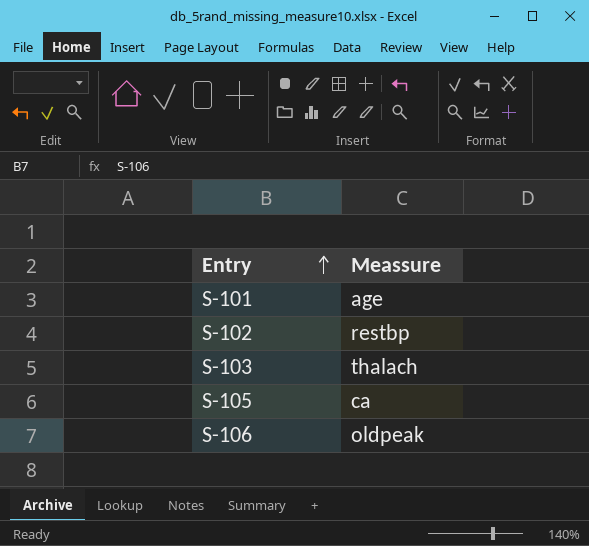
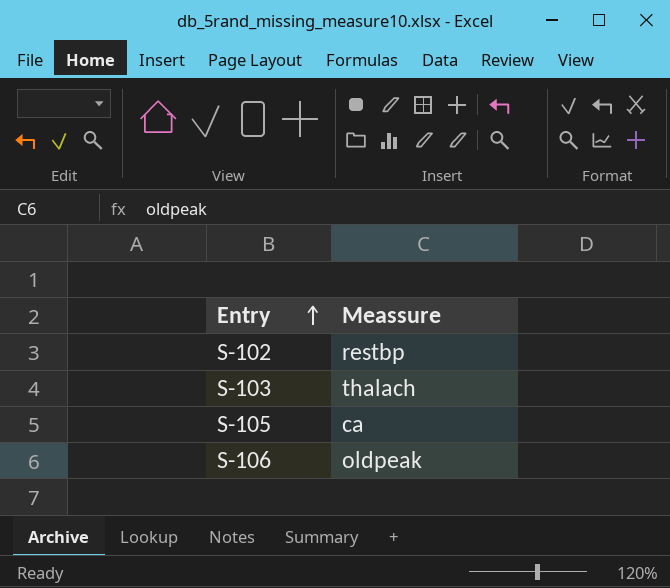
row S-101: age -> none

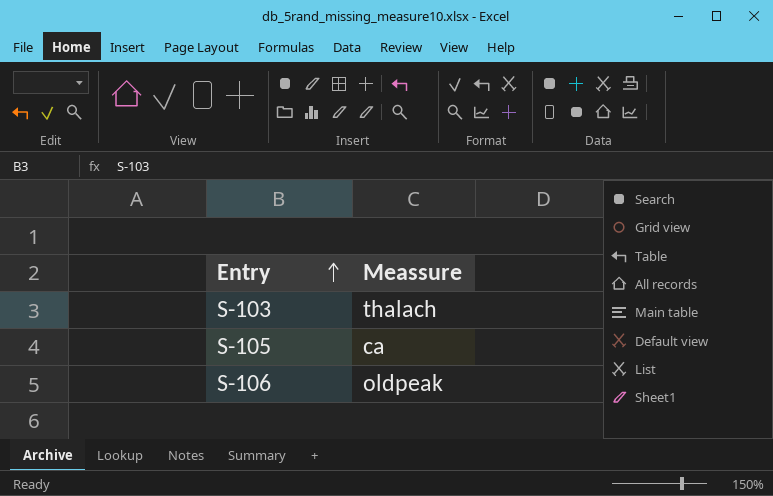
row S-102: restbp -> none

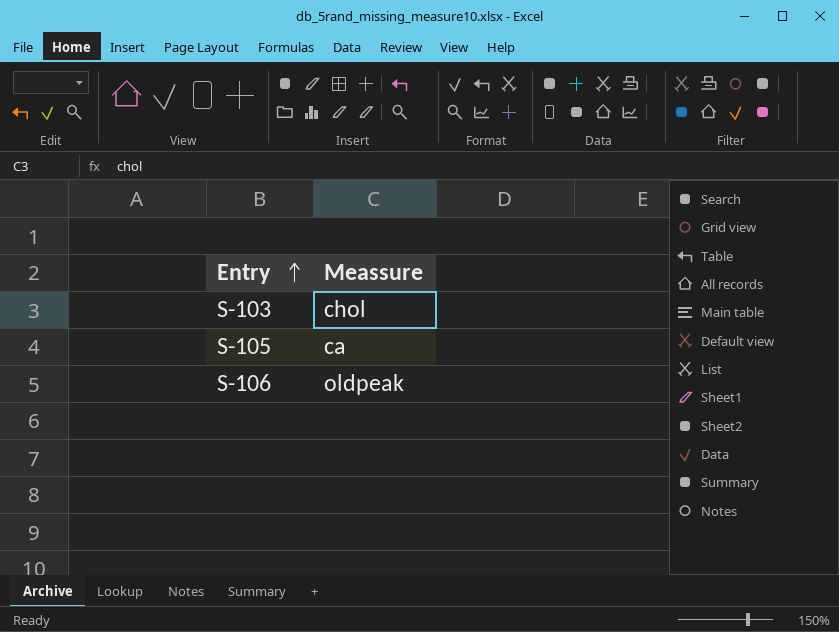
S-103 | Meassure: thalach -> chol

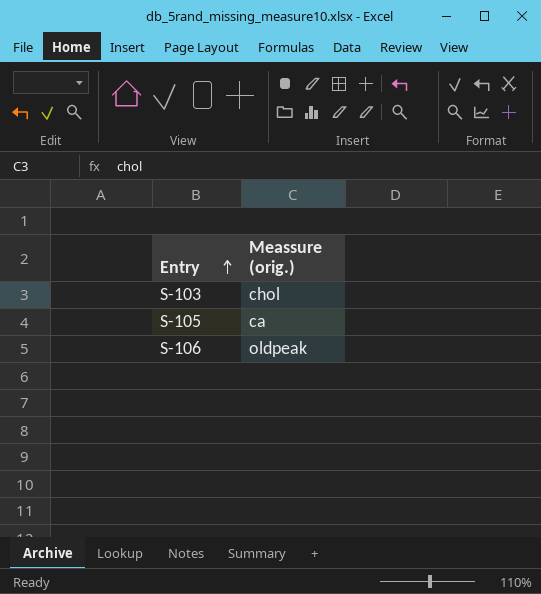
column name: Meassure -> Meassure (orig.)

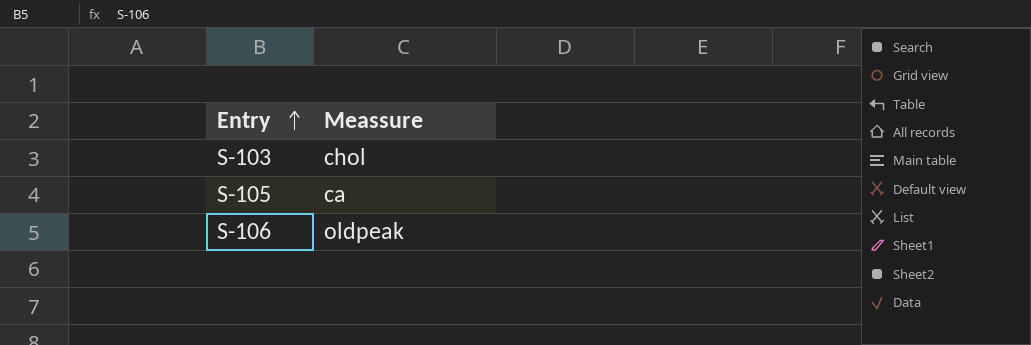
column name: Meassure (orig.) -> Meassure

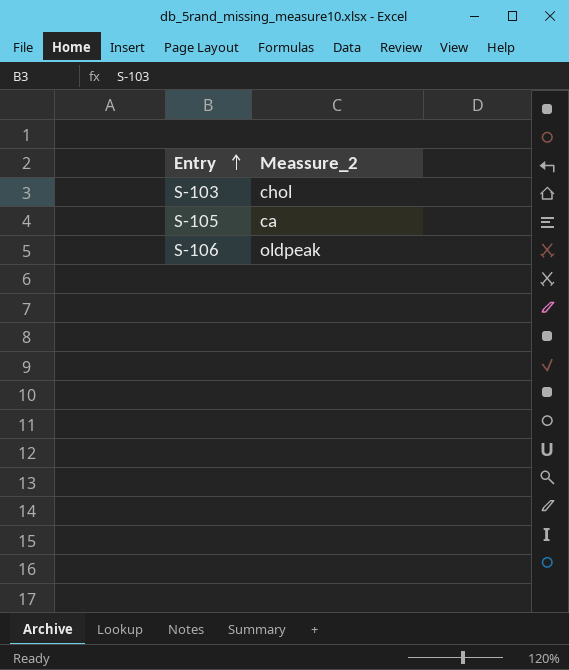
column name: Meassure -> Meassure_2

